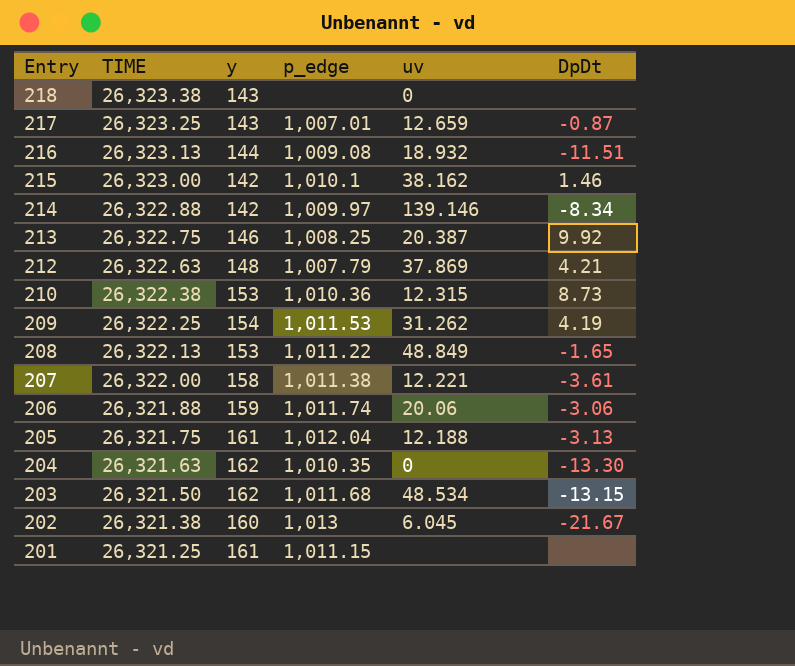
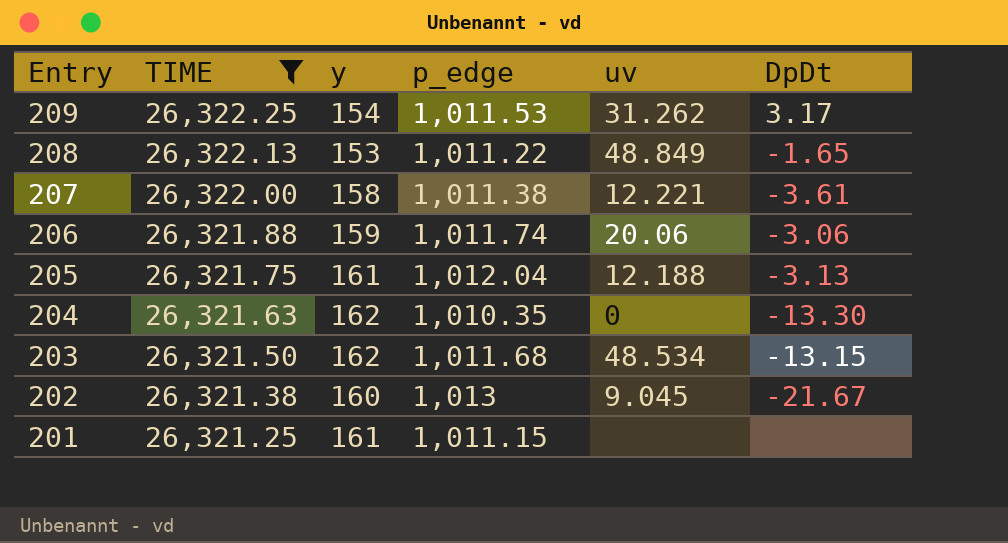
filter: none -> TIME <= 26,322.25
209 | DpDt: 4.19 -> 3.17
202 | uv: 6.045 -> 9.045

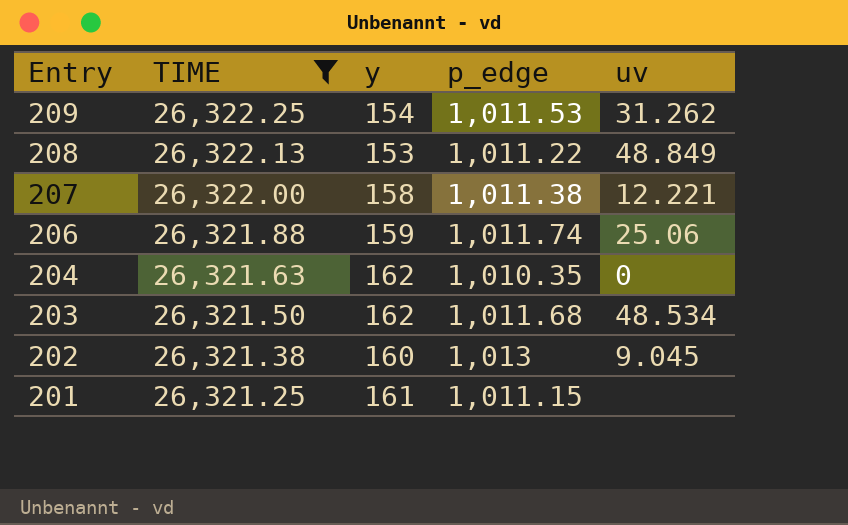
column DpDt | position: 6 -> none
row 205: 26,321.75 | 161 | 1,012.04 | 12.188 | -3.13 -> none
206 | uv: 20.06 -> 25.06

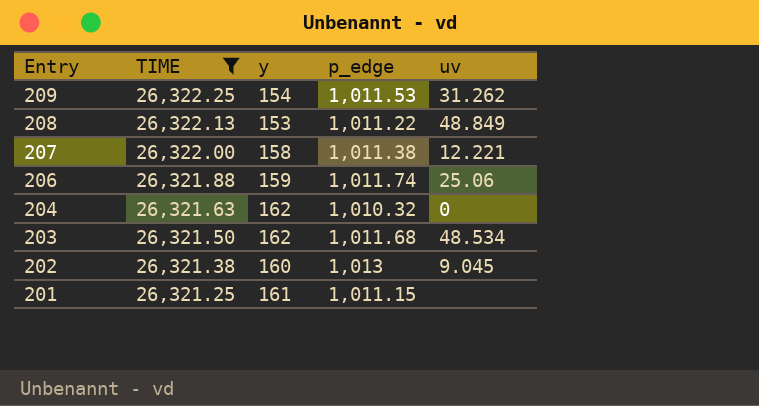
204 | p_edge: 1,010.35 -> 1,010.32

